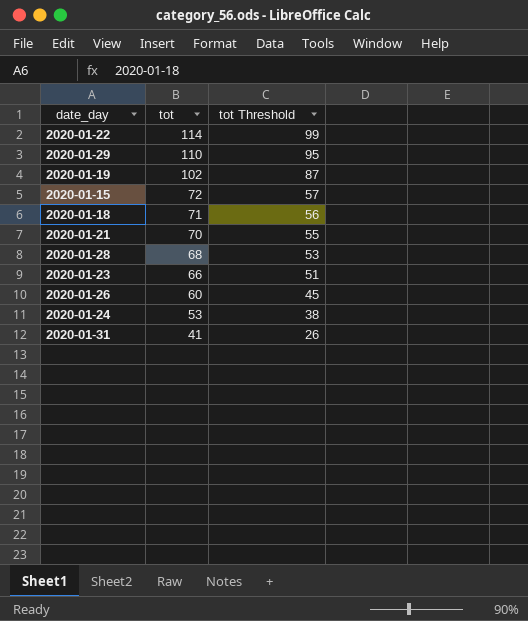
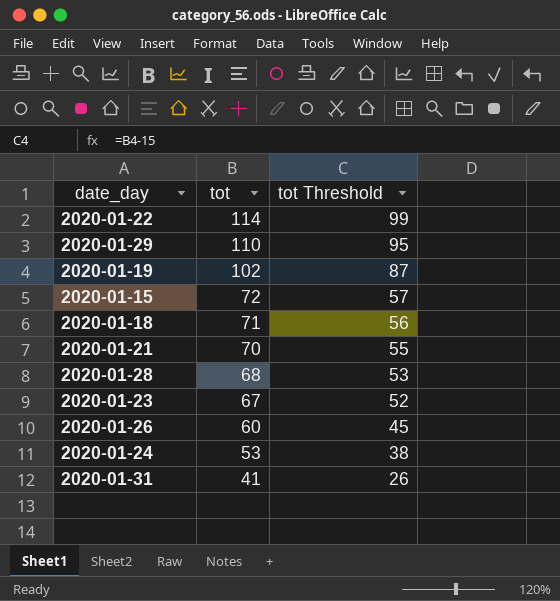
2020-01-23 | tot: 66 -> 67
2020-01-23 | tot Threshold: 51 -> 52

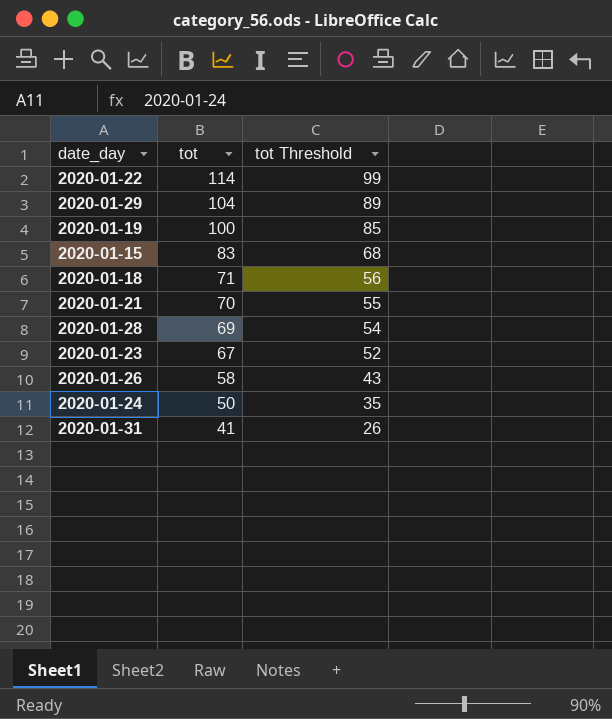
2020-01-29 | tot: 110 -> 104
2020-01-29 | tot Threshold: 95 -> 89
2020-01-19 | tot: 102 -> 100
2020-01-19 | tot Threshold: 87 -> 85
2020-01-15 | tot: 72 -> 83
2020-01-15 | tot Threshold: 57 -> 68
2020-01-28 | tot: 68 -> 69
2020-01-28 | tot Threshold: 53 -> 54
2020-01-26 | tot: 60 -> 58
2020-01-26 | tot Threshold: 45 -> 43
2020-01-24 | tot: 53 -> 50
2020-01-24 | tot Threshold: 38 -> 35

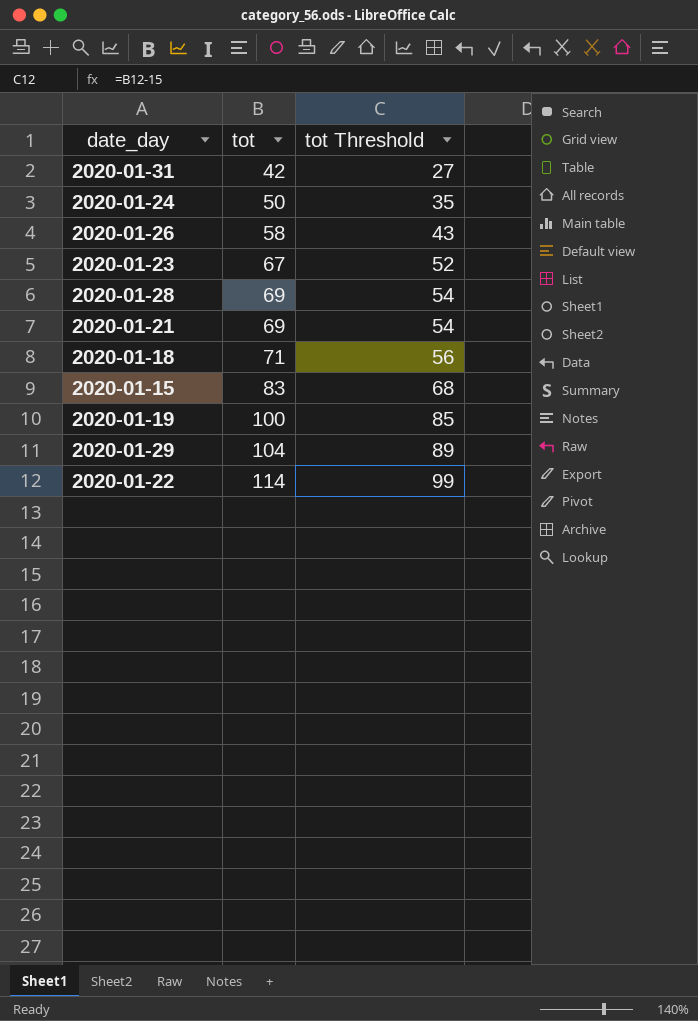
row order: tot descending -> tot ascending
2020-01-31 | tot: 41 -> 42
2020-01-31 | tot Threshold: 26 -> 27
2020-01-21 | tot: 70 -> 69
2020-01-21 | tot Threshold: 55 -> 54

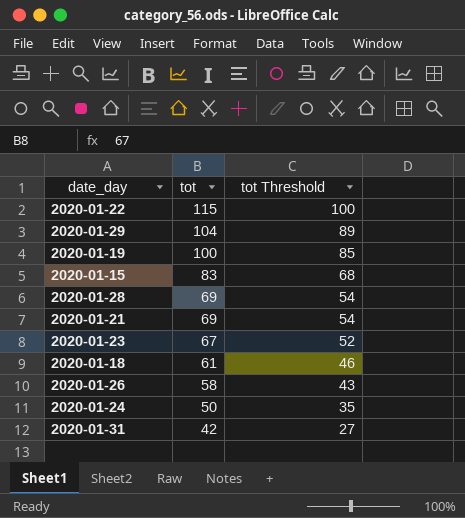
row order: tot ascending -> tot descending
2020-01-22 | tot: 114 -> 115
2020-01-22 | tot Threshold: 99 -> 100
2020-01-18 | tot: 71 -> 61
2020-01-18 | tot Threshold: 56 -> 46

